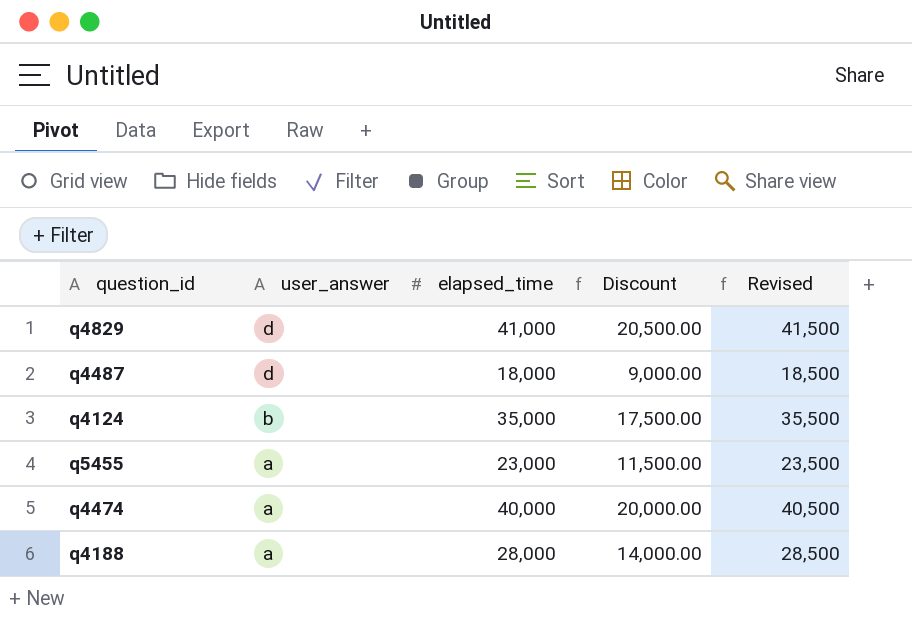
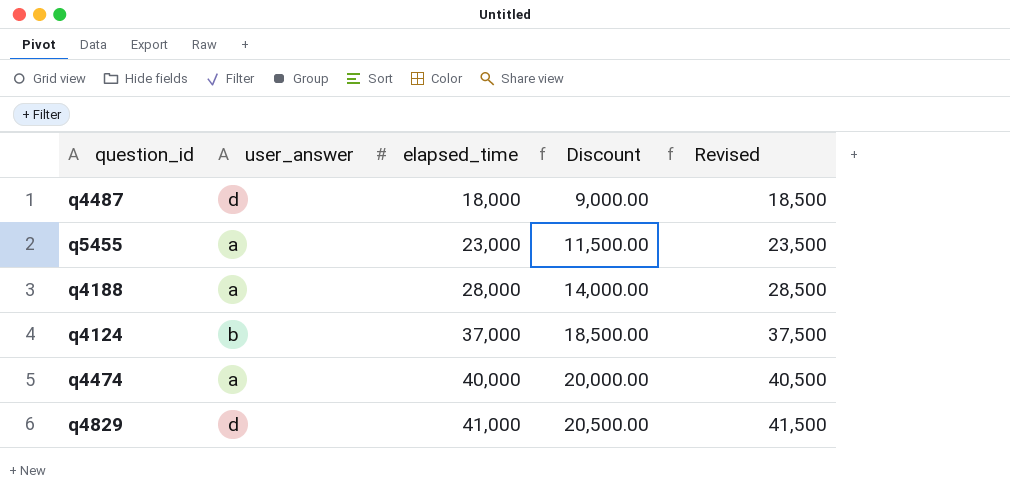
row order: user_answer descending -> elapsed_time ascending
q4124 | elapsed_time: 35,000 -> 37,000
q4124 | Discount: 17,500.00 -> 18,500.00
q4124 | Revised: 35,500 -> 37,500

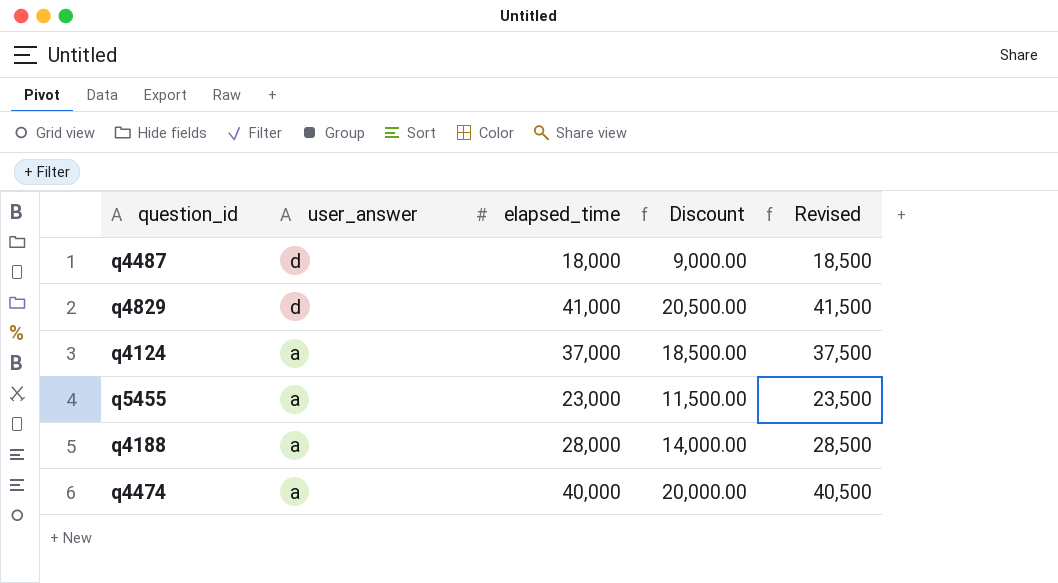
row order: elapsed_time ascending -> user_answer descending
q4124 | user_answer: b -> a

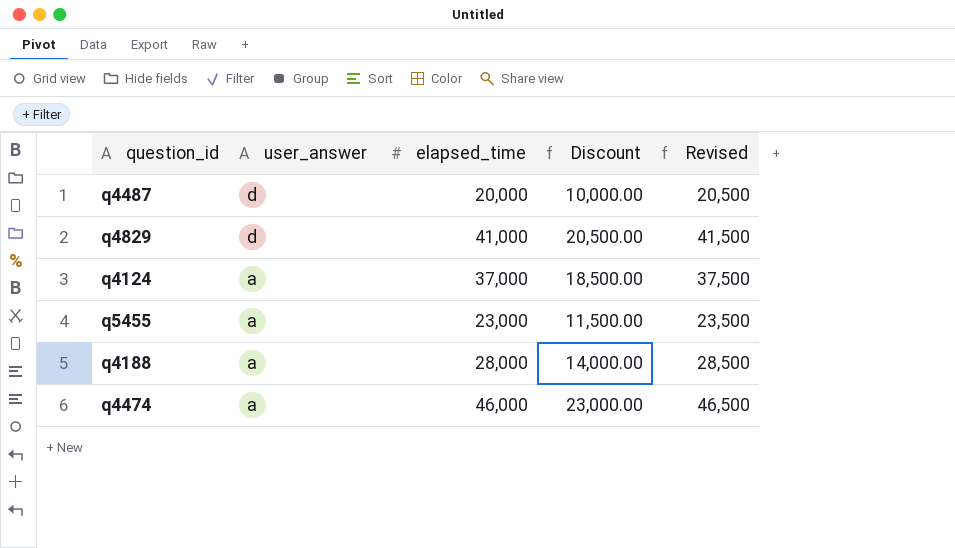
q4487 | elapsed_time: 18,000 -> 20,000
q4487 | Discount: 9,000.00 -> 10,000.00
q4487 | Revised: 18,500 -> 20,500
q4474 | elapsed_time: 40,000 -> 46,000
q4474 | Discount: 20,000.00 -> 23,000.00
q4474 | Revised: 40,500 -> 46,500

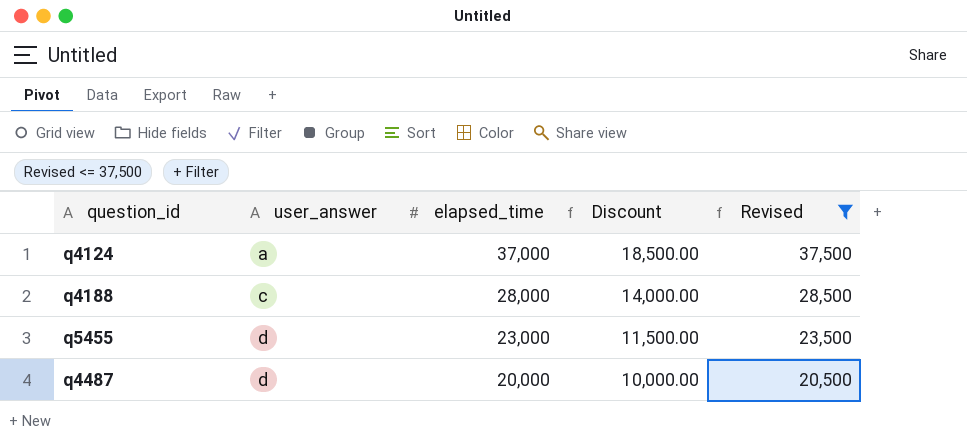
filter: none -> Revised <= 37,500
row order: user_answer descending -> user_answer ascending
q4188 | user_answer: a -> c
q5455 | user_answer: a -> d

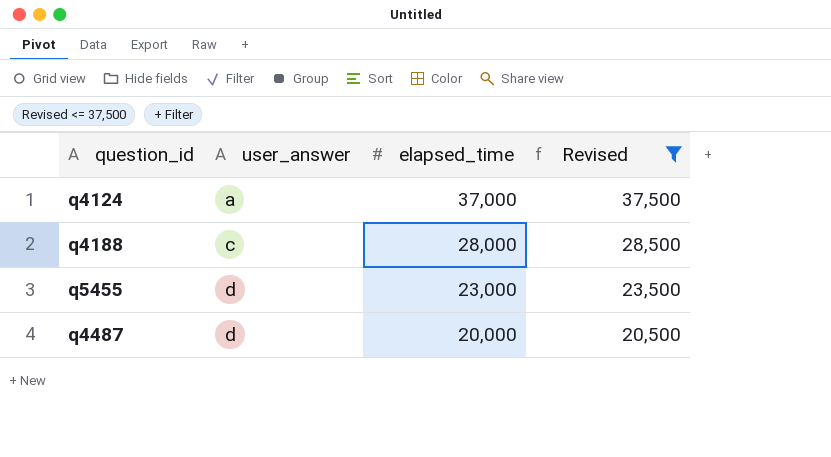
column Discount | formula: [elapsed_time] * 0.5 -> none

